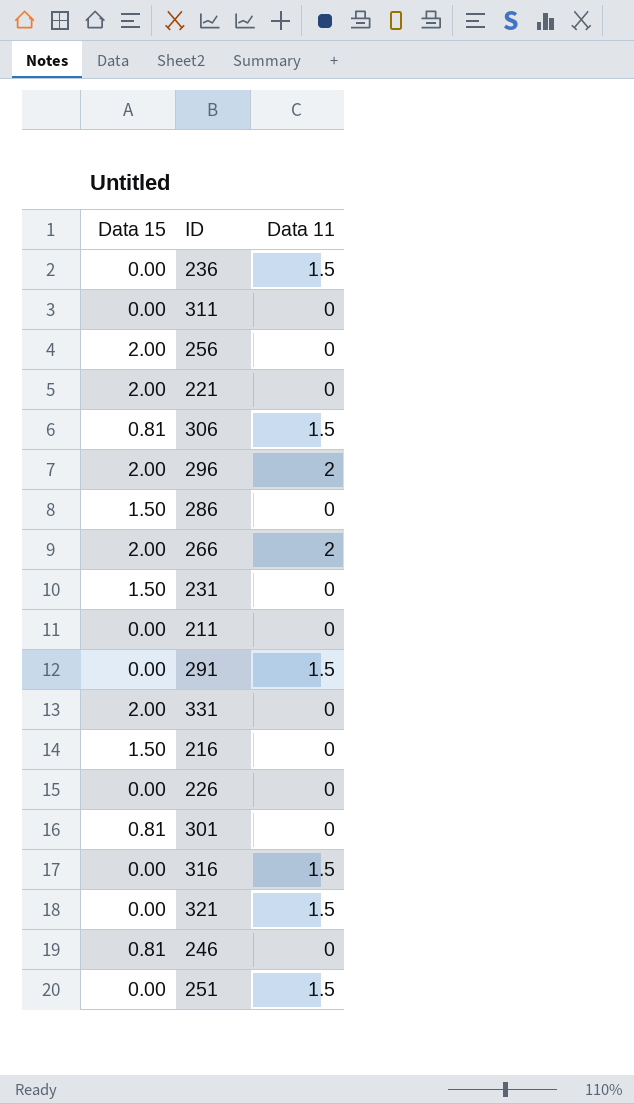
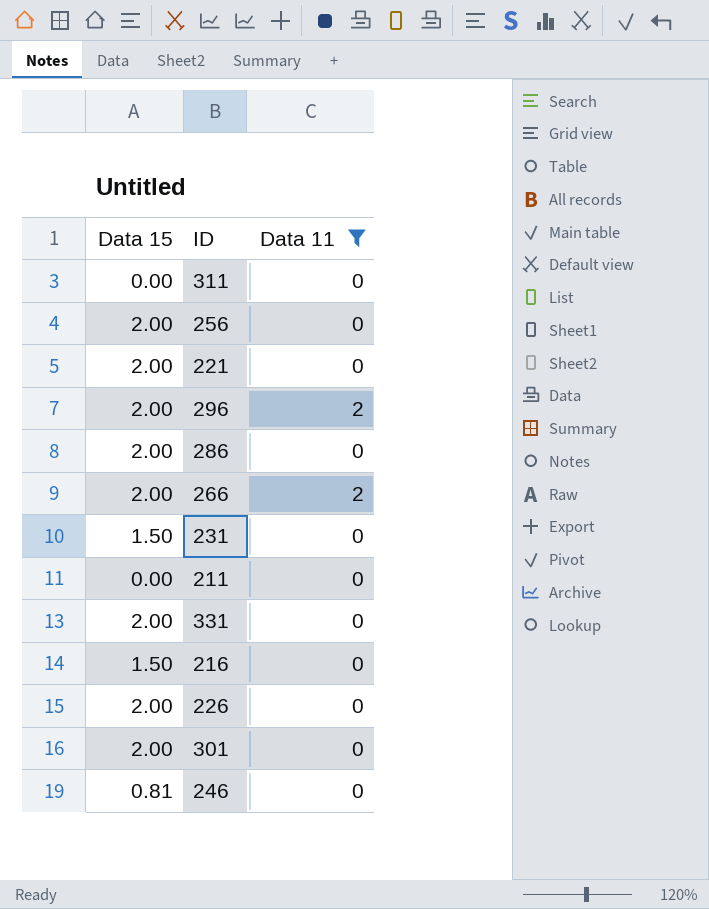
filter: none -> Data 11 != 1.5
286 | Data 15: 1.50 -> 2.00
226 | Data 15: 0.00 -> 2.00
301 | Data 15: 0.81 -> 2.00

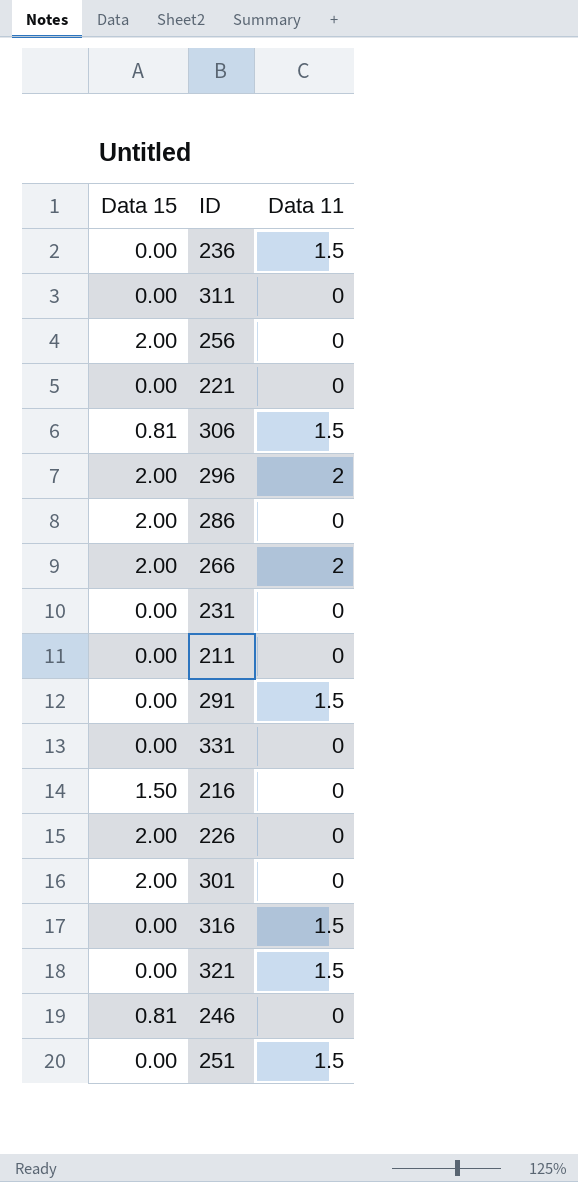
filter: Data 11 != 1.5 -> none
221 | Data 15: 2.00 -> 0.00
231 | Data 15: 1.50 -> 0.00
331 | Data 15: 2.00 -> 0.00

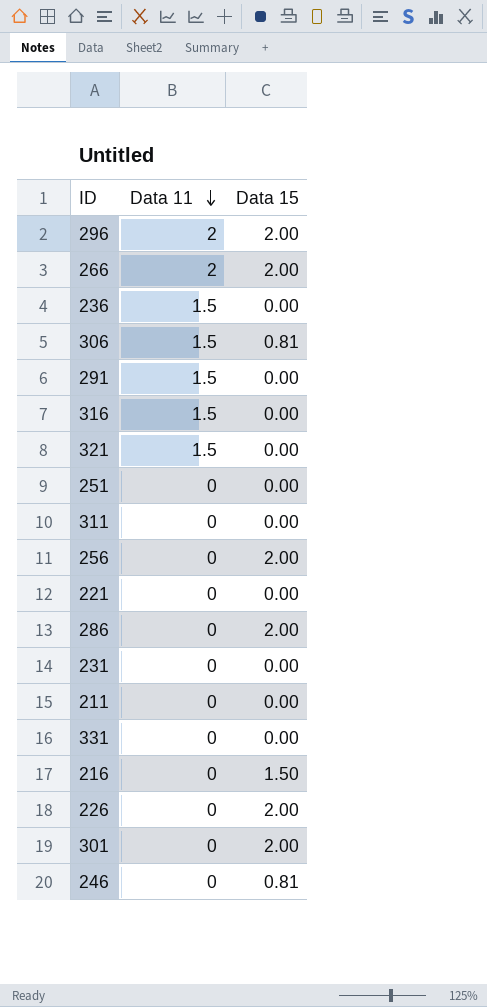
row order: none -> Data 11 descending
column Data 15 | position: 1 -> 3
251 | Data 11: 1.5 -> 0

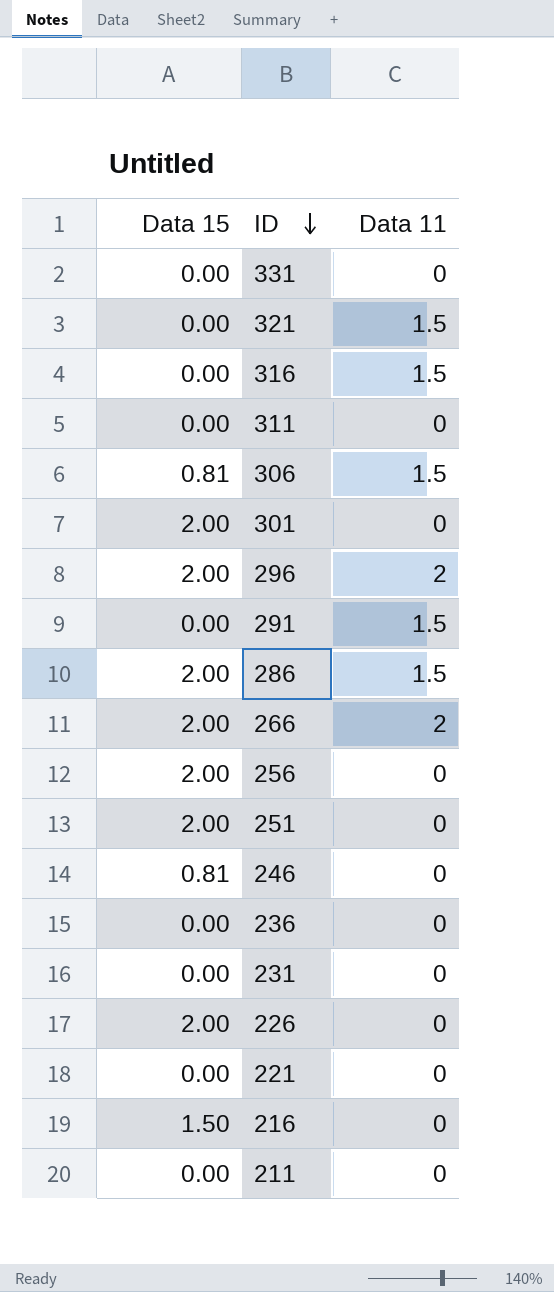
row order: Data 11 descending -> ID descending
column Data 15 | position: 3 -> 1
286 | Data 11: 0 -> 1.5
251 | Data 15: 0.00 -> 2.00
236 | Data 11: 1.5 -> 0

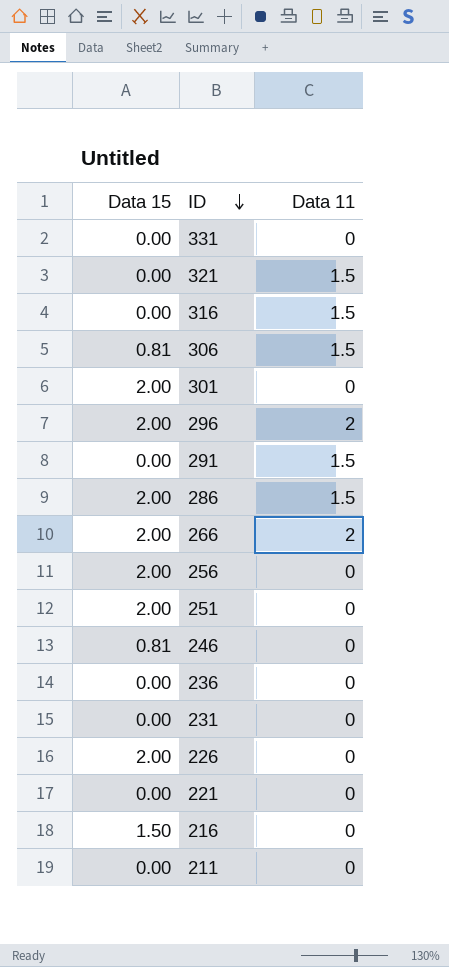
row 311: 0.00 | 0 -> none

